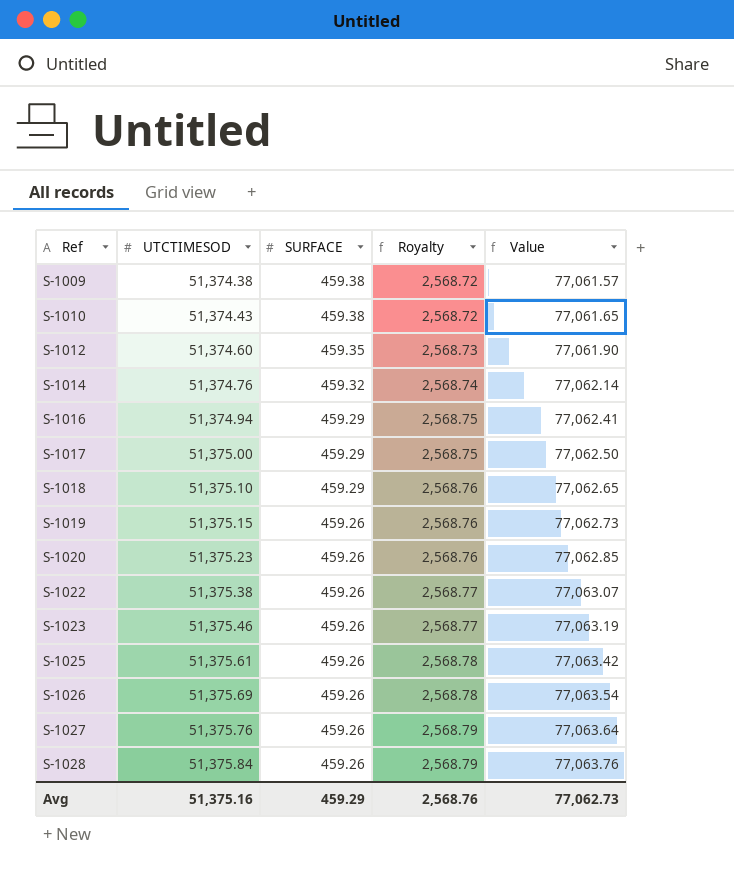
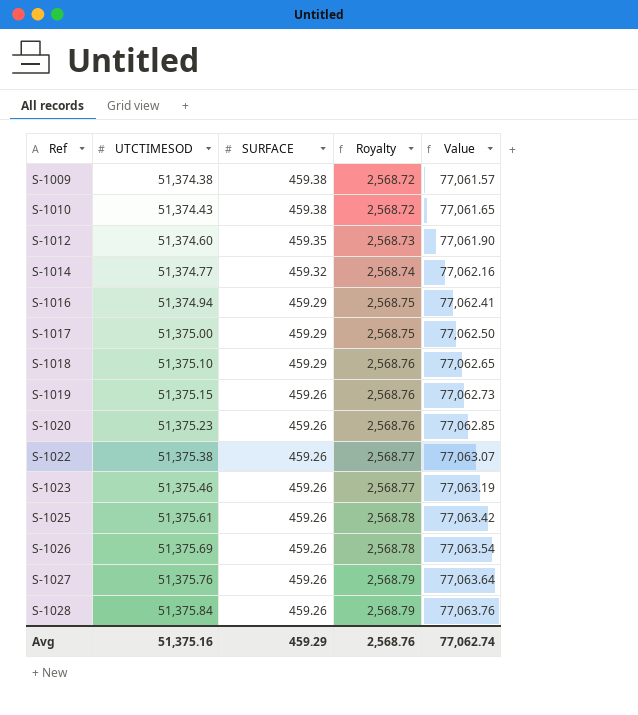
S-1014 | UTCTIMESOD: 51,374.76 -> 51,374.77
S-1014 | Value: 77,062.14 -> 77,062.16
Avg | Value: 77,062.73 -> 77,062.74

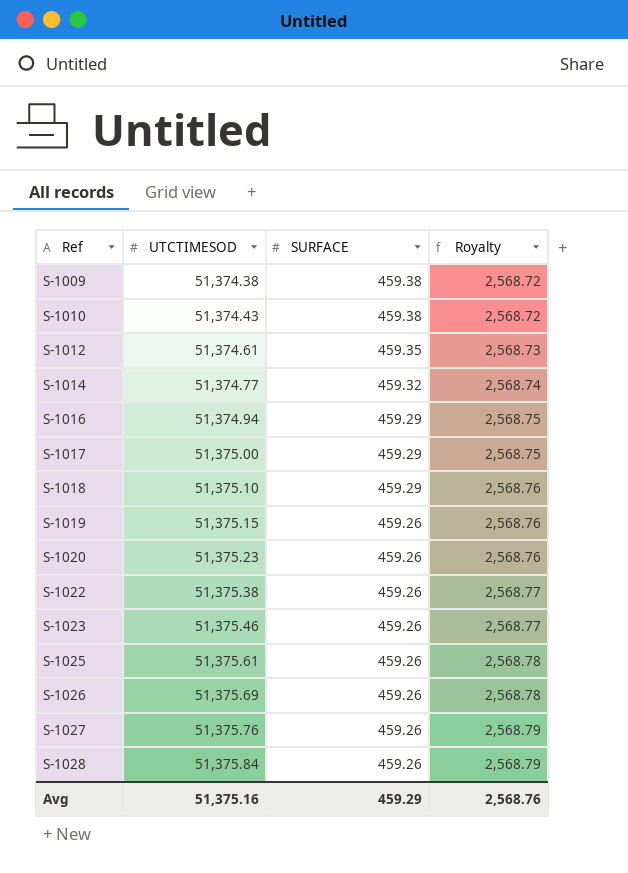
column Value | formula: [UTCTIMESOD] * 1.5 -> none
S-1012 | UTCTIMESOD: 51,374.60 -> 51,374.61

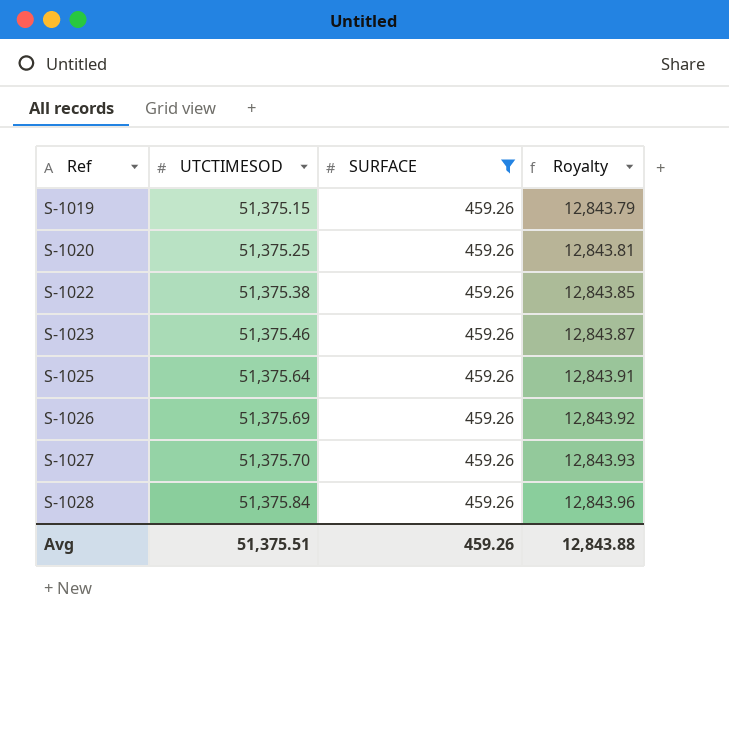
filter: none -> SURFACE = 459.26
column Royalty | formula: [UTCTIMESOD] * 0.05 -> [UTCTIMESOD] * 0.25
S-1020 | UTCTIMESOD: 51,375.23 -> 51,375.25
S-1025 | UTCTIMESOD: 51,375.61 -> 51,375.64
S-1027 | UTCTIMESOD: 51,375.76 -> 51,375.70
Avg | UTCTIMESOD: 51,375.16 -> 51,375.51
Avg | SURFACE: 459.29 -> 459.26
Avg | Royalty: 2,568.76 -> 12,843.88

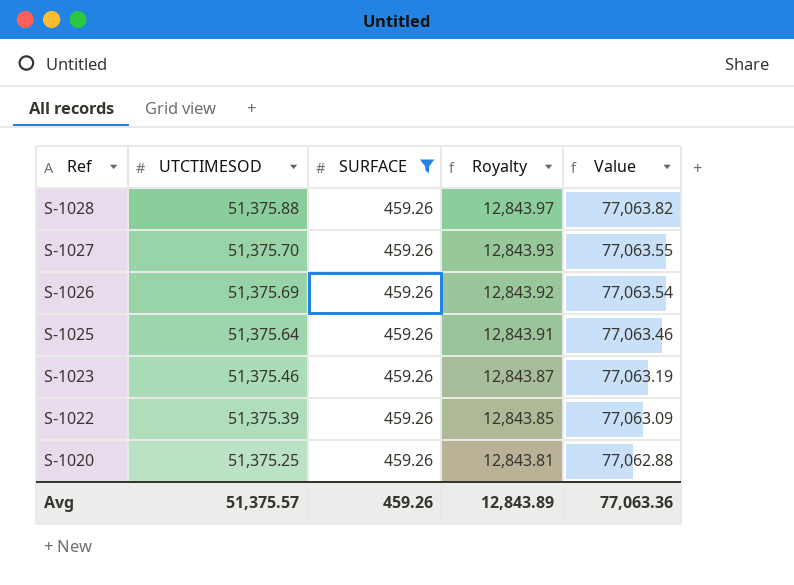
row order: Ref ascending -> Ref descending
column Value | formula: none -> [UTCTIMESOD] * 1.5
row S-1019: 51,375.15 | 459.26 | 12,843.79 -> none
S-1028 | UTCTIMESOD: 51,375.84 -> 51,375.88
S-1028 | Royalty: 12,843.96 -> 12,843.97
S-1022 | UTCTIMESOD: 51,375.38 -> 51,375.39
Avg | UTCTIMESOD: 51,375.51 -> 51,375.57
Avg | Royalty: 12,843.88 -> 12,843.89

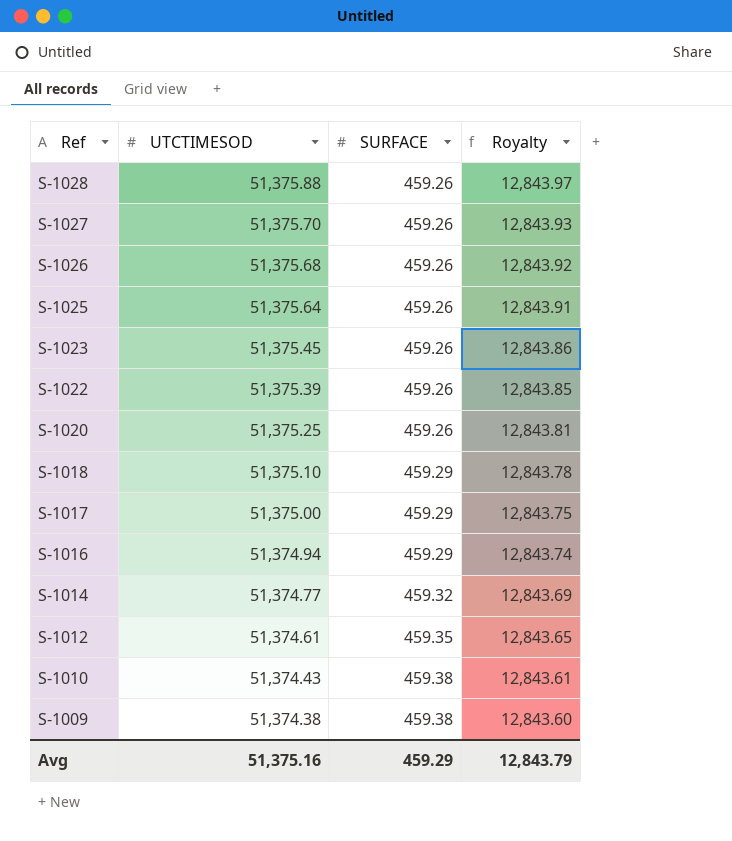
filter: SURFACE = 459.26 -> none
column Value | formula: [UTCTIMESOD] * 1.5 -> none
S-1026 | UTCTIMESOD: 51,375.69 -> 51,375.68
S-1023 | UTCTIMESOD: 51,375.46 -> 51,375.45
S-1023 | Royalty: 12,843.87 -> 12,843.86
Avg | UTCTIMESOD: 51,375.57 -> 51,375.16
Avg | SURFACE: 459.26 -> 459.29
Avg | Royalty: 12,843.89 -> 12,843.79

